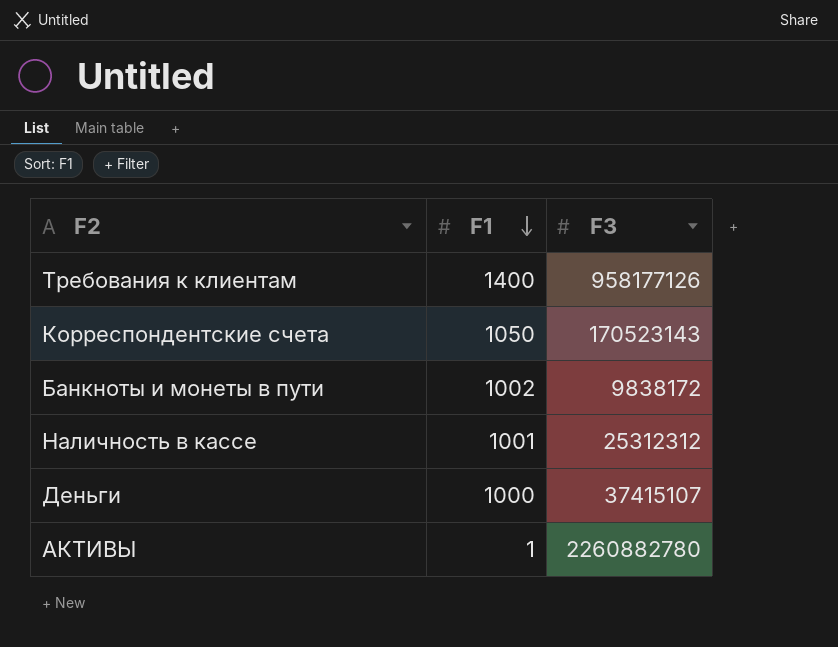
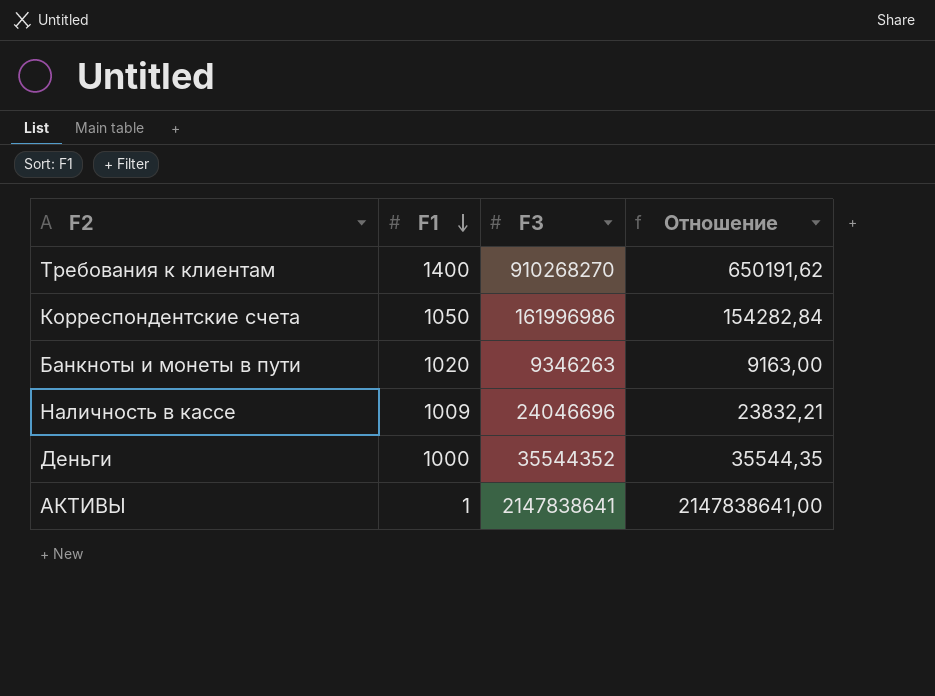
column Отношение | formula: none -> [F3] / [F1]
Требования к клиентам | F3: 958177126 -> 910268270
Корреспондентские счета | F3: 170523143 -> 161996986
Банкноты и монеты в пути | F1: 1002 -> 1020
Банкноты и монеты в пути | F3: 9838172 -> 9346263
Наличность в кассе | F1: 1001 -> 1009
Наличность в кассе | F3: 25312312 -> 24046696
Деньги | F3: 37415107 -> 35544352
АКТИВЫ | F3: 2260882780 -> 2147838641

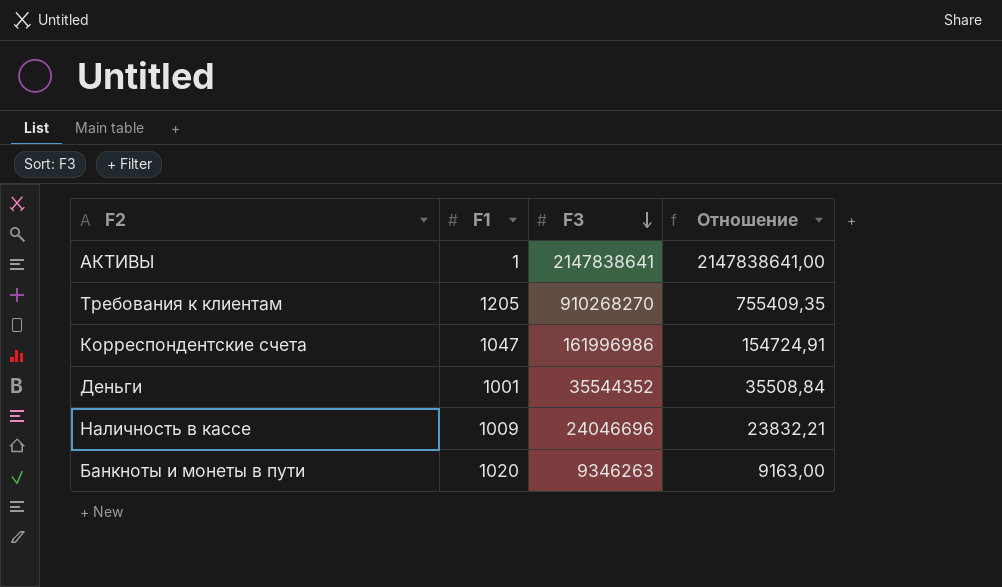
row order: F1 descending -> F3 descending
Требования к клиентам | F1: 1400 -> 1205
Требования к клиентам | Отношение: 650191,62 -> 755409,35
Корреспондентские счета | F1: 1050 -> 1047
Корреспондентские счета | Отношение: 154282,84 -> 154724,91
Деньги | F1: 1000 -> 1001
Деньги | Отношение: 35544,35 -> 35508,84

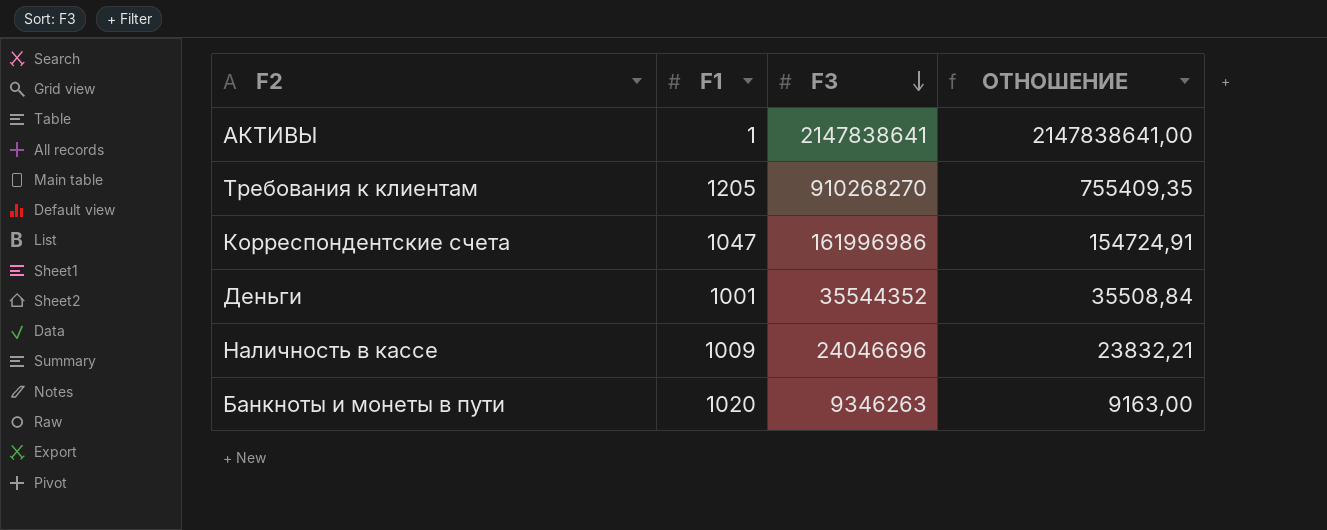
column name: Отношение -> ОТНОШЕНИЕ

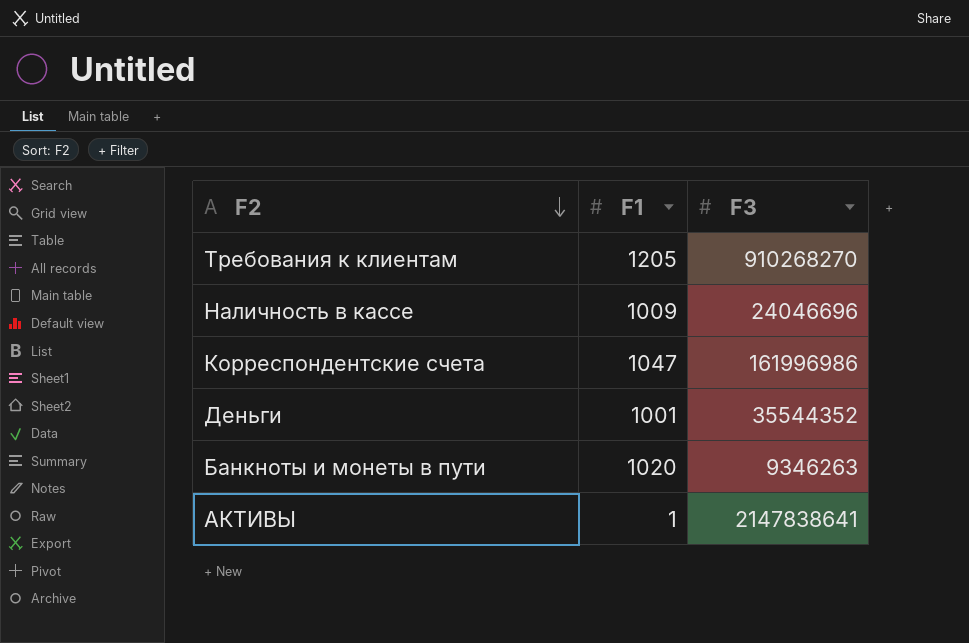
row order: F3 descending -> F2 descending
column ОТНОШЕНИЕ | formula: [F3] / [F1] -> none

